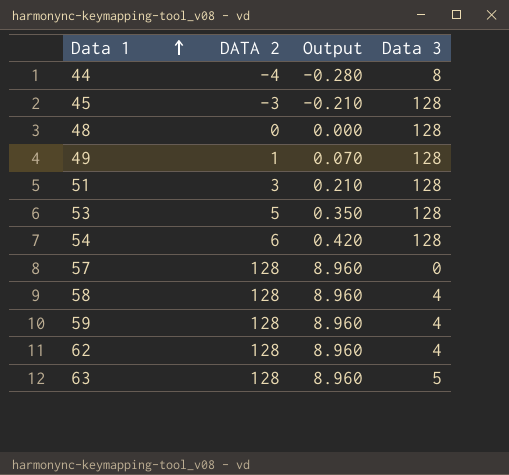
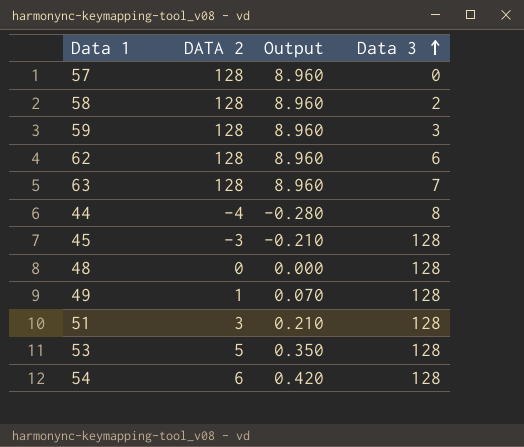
row order: Data 1 ascending -> Data 3 ascending
58 | Data 3: 4 -> 2
59 | Data 3: 4 -> 3
62 | Data 3: 4 -> 6
63 | Data 3: 5 -> 7

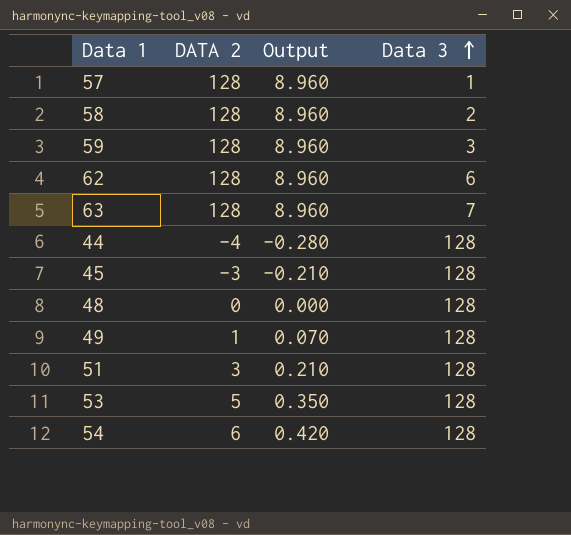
57 | Data 3: 0 -> 1
44 | Data 3: 8 -> 128

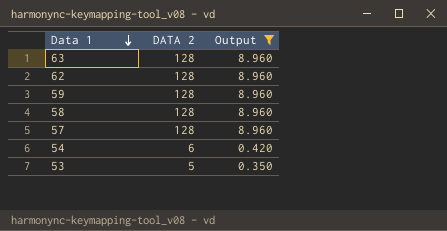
filter: none -> Output >= 0.350
row order: Data 3 ascending -> Data 1 descending
column Data 3 | position: 4 -> none

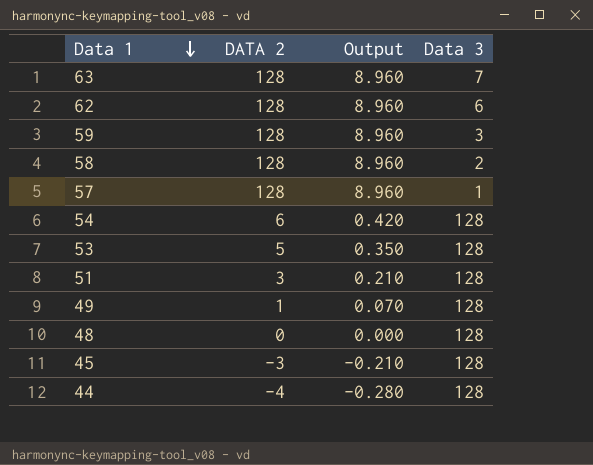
filter: Output >= 0.350 -> none
column Data 3 | position: none -> 4

